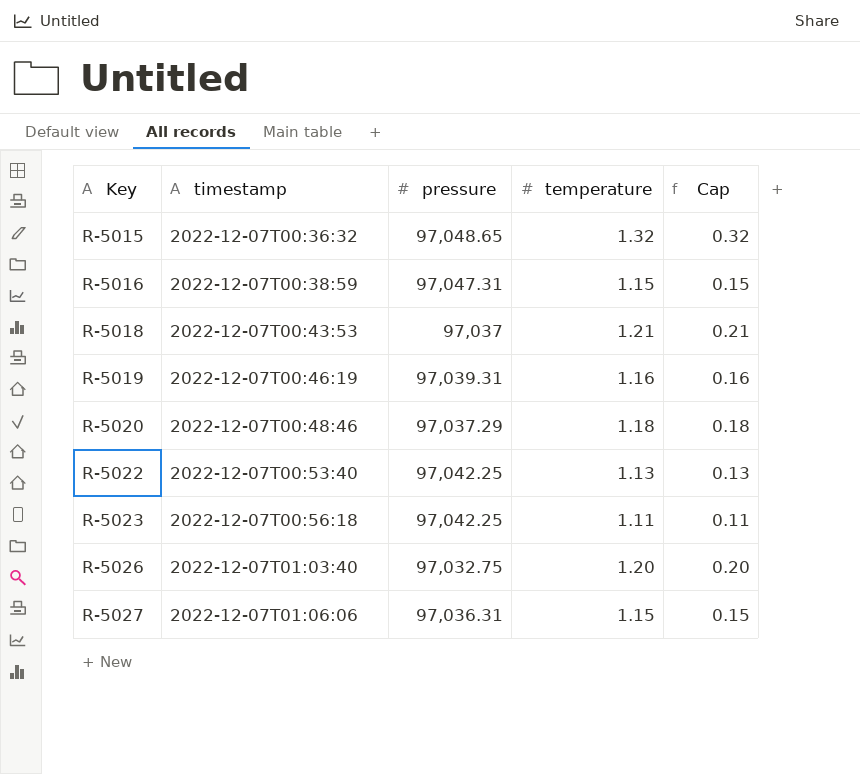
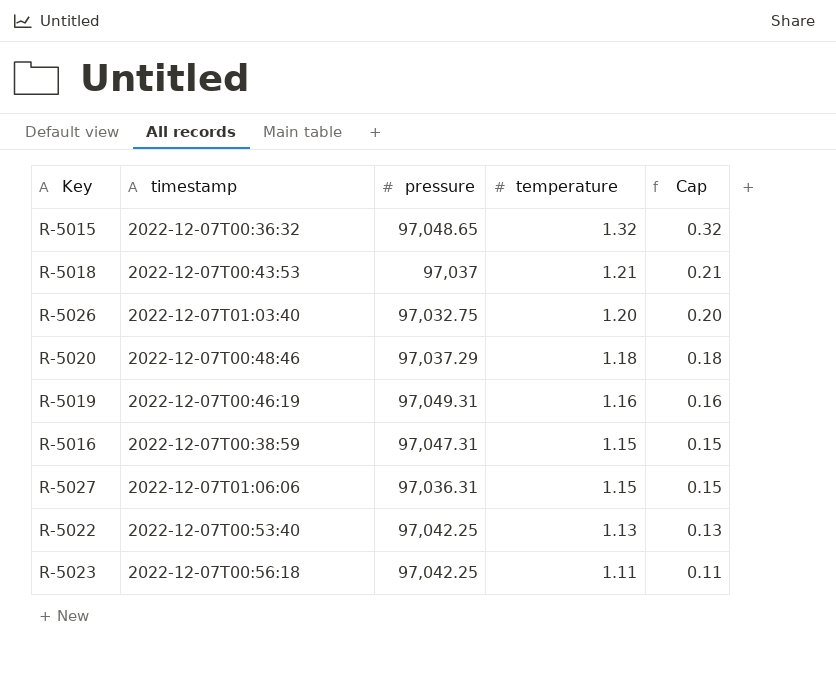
row order: Key ascending -> temperature descending
R-5019 | pressure: 97,039.31 -> 97,049.31

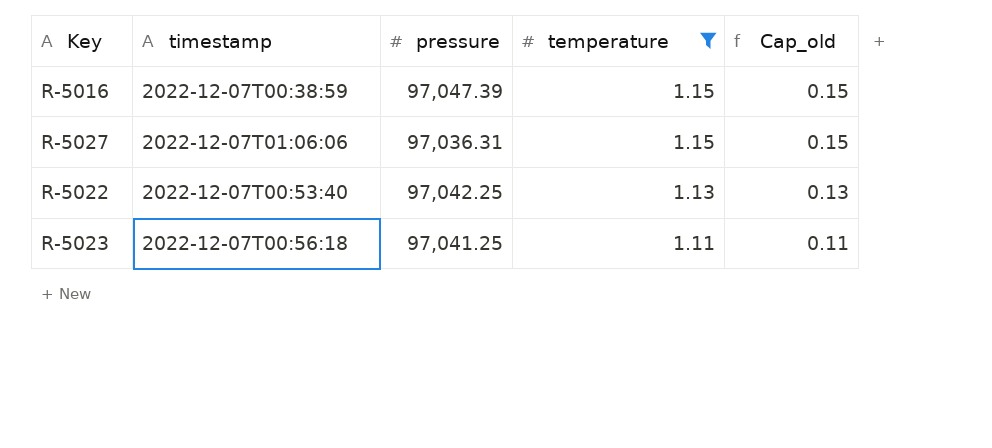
filter: none -> temperature <= 1.15
column name: Cap -> Cap_old
R-5016 | pressure: 97,047.31 -> 97,047.39
R-5023 | pressure: 97,042.25 -> 97,041.25

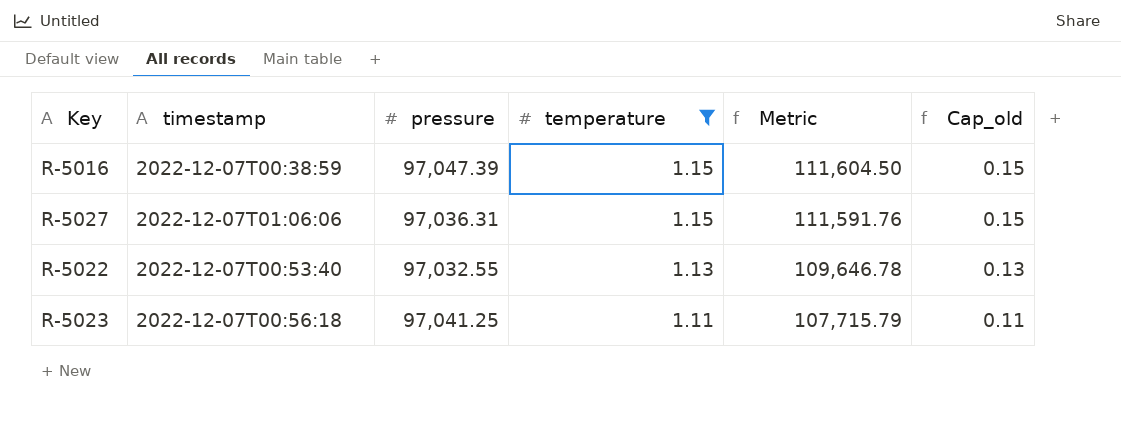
column Metric | formula: none -> [pressure] * [temperature]
R-5022 | pressure: 97,042.25 -> 97,032.55

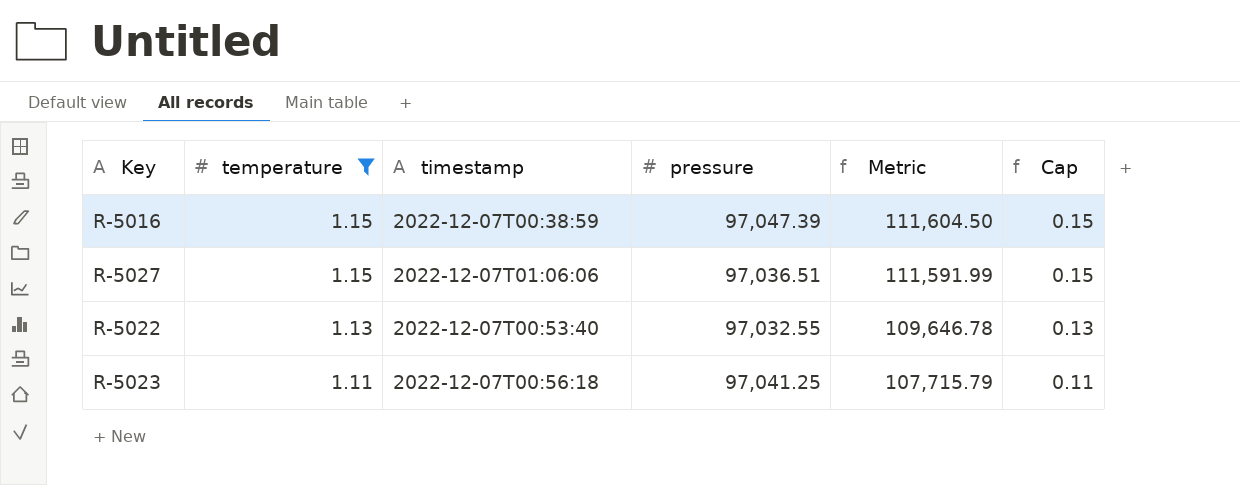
column temperature | position: 4 -> 2
column name: Cap_old -> Cap
R-5027 | pressure: 97,036.31 -> 97,036.51
R-5027 | Metric: 111,591.76 -> 111,591.99

